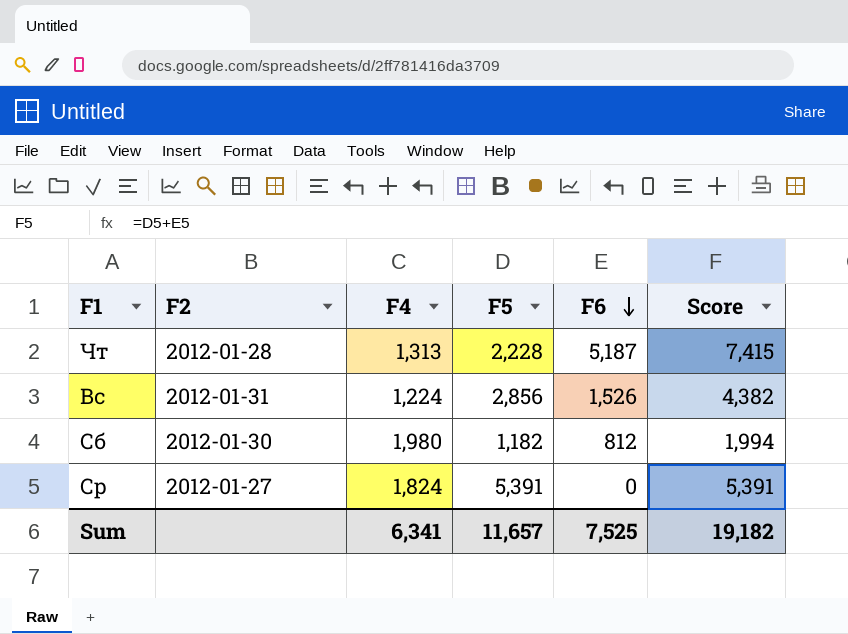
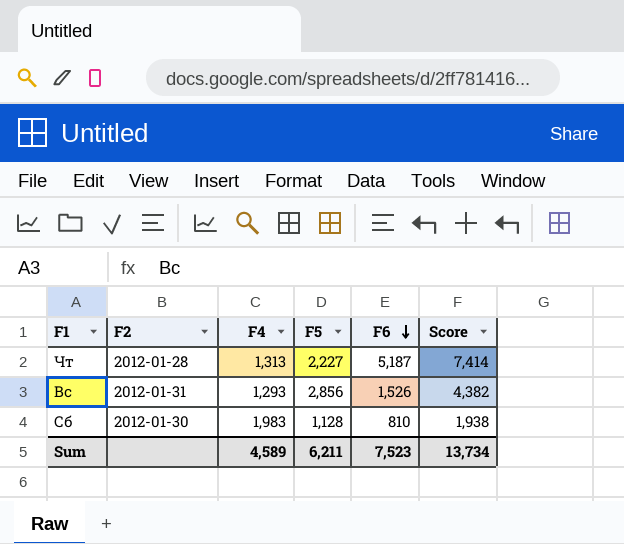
row Ср: 2012-01-27 | 1,824 | 5,391 | 0 | 5,391 -> none
Чт | F5: 2,228 -> 2,227
Чт | Score: 7,415 -> 7,414
Вс | F4: 1,224 -> 1,293
Сб | F4: 1,980 -> 1,983
Сб | F5: 1,182 -> 1,128
Сб | F6: 812 -> 810
Сб | Score: 1,994 -> 1,938
Sum | F4: 6,341 -> 4,589
Sum | F5: 11,657 -> 6,211
Sum | F6: 7,525 -> 7,523
Sum | Score: 19,182 -> 13,734

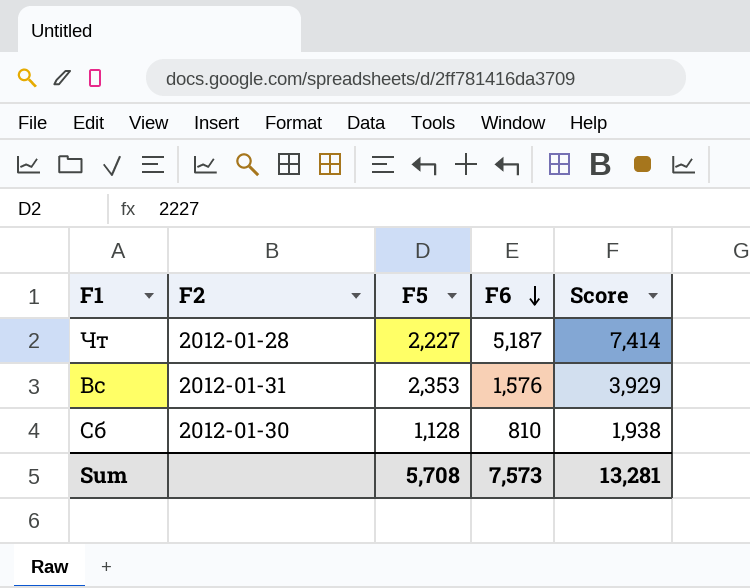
column F4 | position: 3 -> none
Вс | F5: 2,856 -> 2,353
Вс | F6: 1,526 -> 1,576
Вс | Score: 4,382 -> 3,929
Sum | F5: 6,211 -> 5,708
Sum | F6: 7,523 -> 7,573
Sum | Score: 13,734 -> 13,281

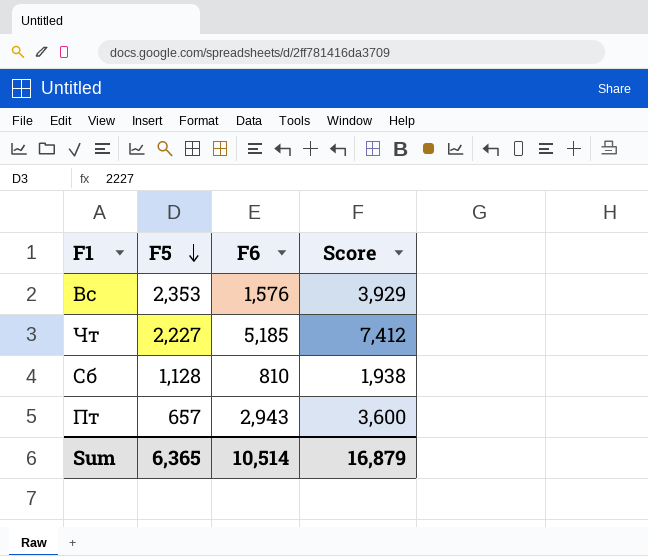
row order: F6 descending -> F5 descending
column F2 | position: 2 -> none
Чт | F6: 5,187 -> 5,185
Чт | Score: 7,414 -> 7,412
row Пт: none -> 657 | 2,943 | 3,600
Sum | F5: 5,708 -> 6,365
Sum | F6: 7,573 -> 10,514
Sum | Score: 13,281 -> 16,879

